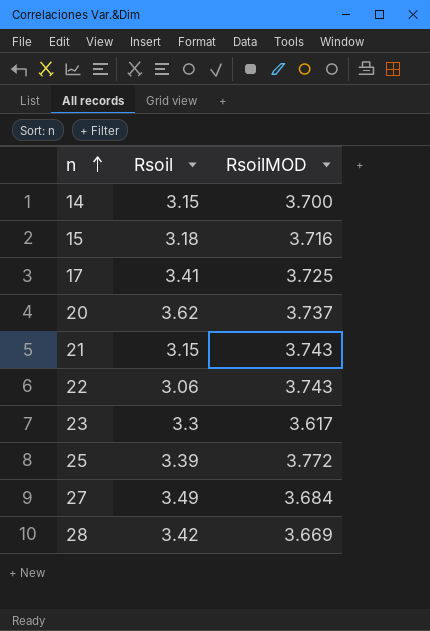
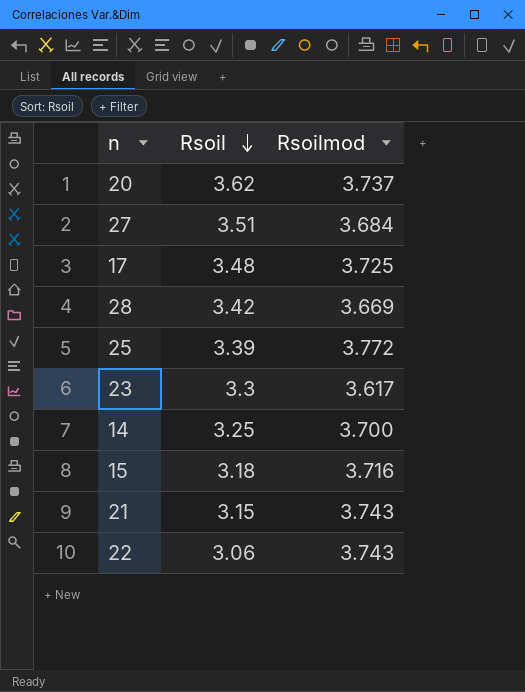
row order: n ascending -> Rsoil descending
column name: RsoilMOD -> Rsoilmod
27 | Rsoil: 3.49 -> 3.51
17 | Rsoil: 3.41 -> 3.48
14 | Rsoil: 3.15 -> 3.25

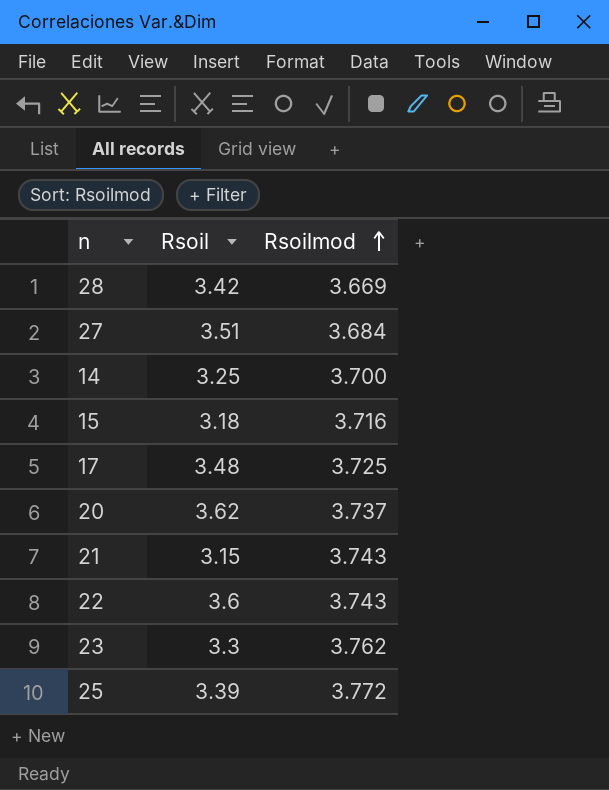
row order: Rsoil descending -> Rsoilmod ascending
22 | Rsoil: 3.06 -> 3.6
23 | Rsoilmod: 3.617 -> 3.762

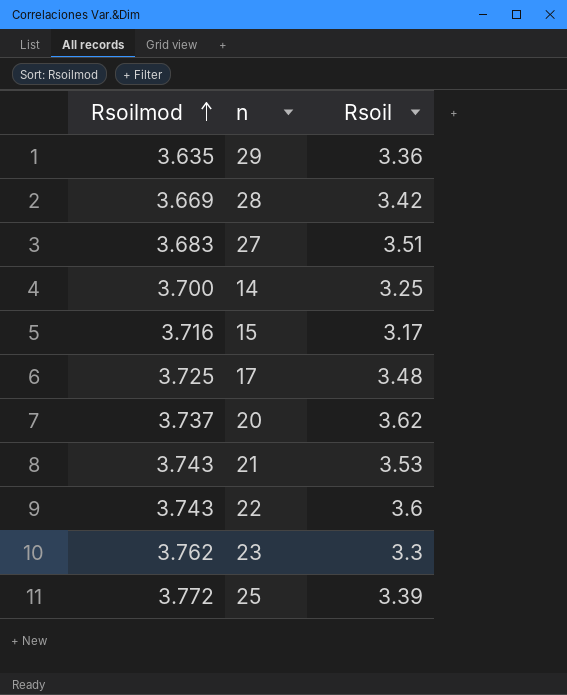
column Rsoilmod | position: 3 -> 1
row 29: none -> 3.635 | 3.36
27 | Rsoilmod: 3.684 -> 3.683
15 | Rsoil: 3.18 -> 3.17
21 | Rsoil: 3.15 -> 3.53

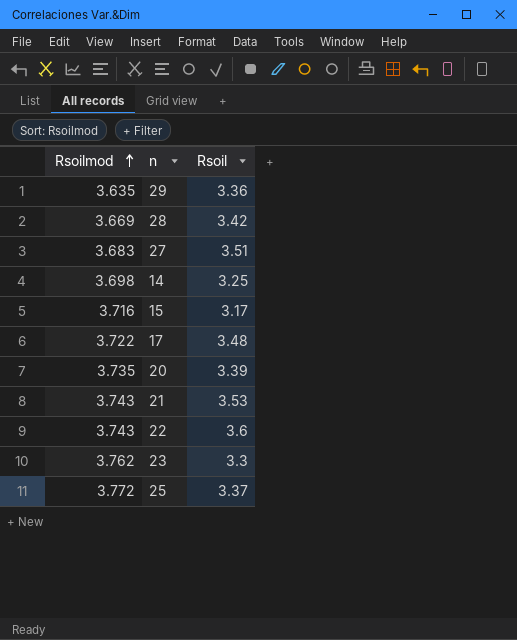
14 | Rsoilmod: 3.700 -> 3.698
17 | Rsoilmod: 3.725 -> 3.722
20 | Rsoilmod: 3.737 -> 3.735
20 | Rsoil: 3.62 -> 3.39
25 | Rsoil: 3.39 -> 3.37

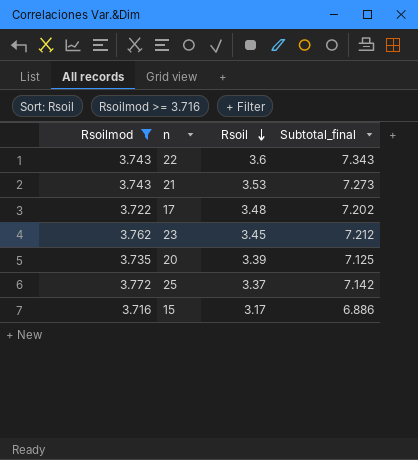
filter: none -> Rsoilmod >= 3.716
row order: Rsoilmod ascending -> Rsoil descending
column Subtotal_final | formula: none -> [Rsoilmod] + [Rsoil]
23 | Rsoil: 3.3 -> 3.45

